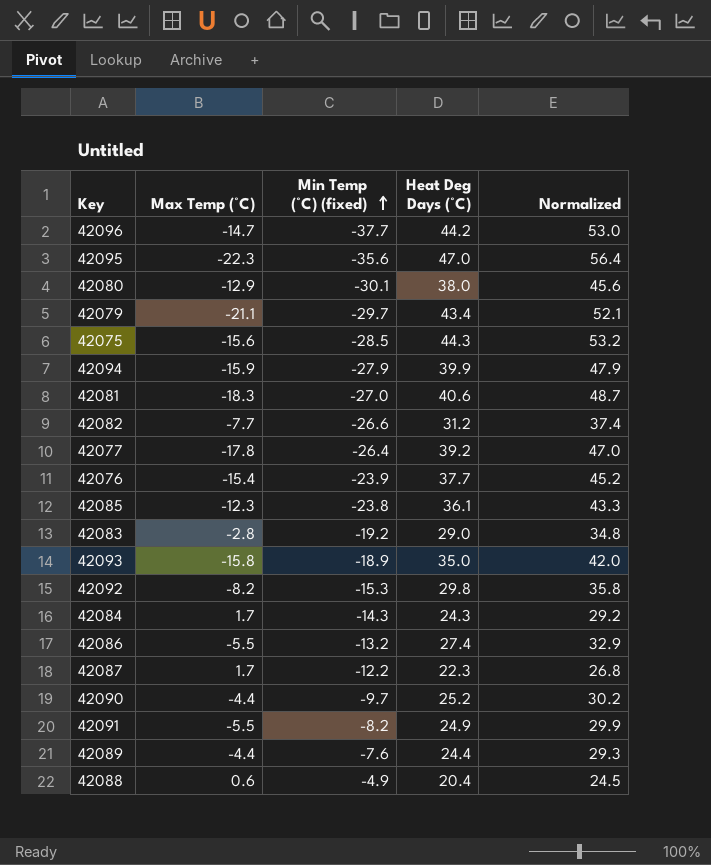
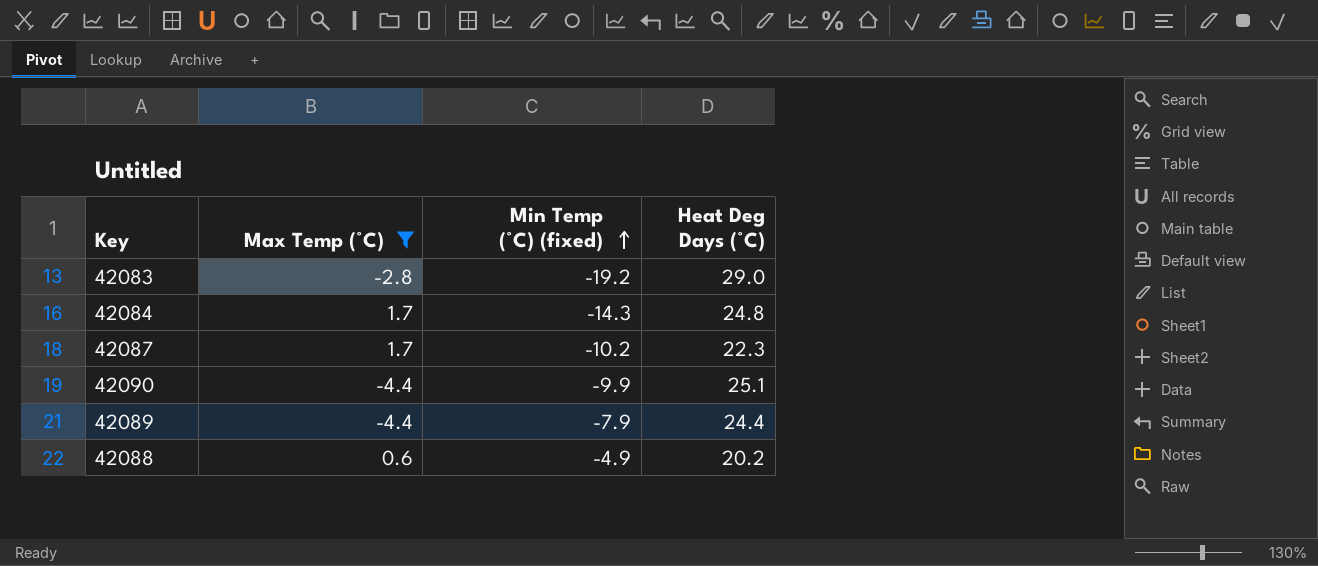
filter: none -> Max Temp (°C) >= -4.4
column Normalized | formula: [Heat Deg Days (°C)] * 1.2 -> none
42084 | Heat Deg Days (°C): 24.3 -> 24.8
42087 | Min Temp (°C) (fixed): -12.2 -> -10.2
42090 | Min Temp (°C) (fixed): -9.7 -> -9.9
42090 | Heat Deg Days (°C): 25.2 -> 25.1
42089 | Min Temp (°C) (fixed): -7.6 -> -7.9
42088 | Heat Deg Days (°C): 20.4 -> 20.2

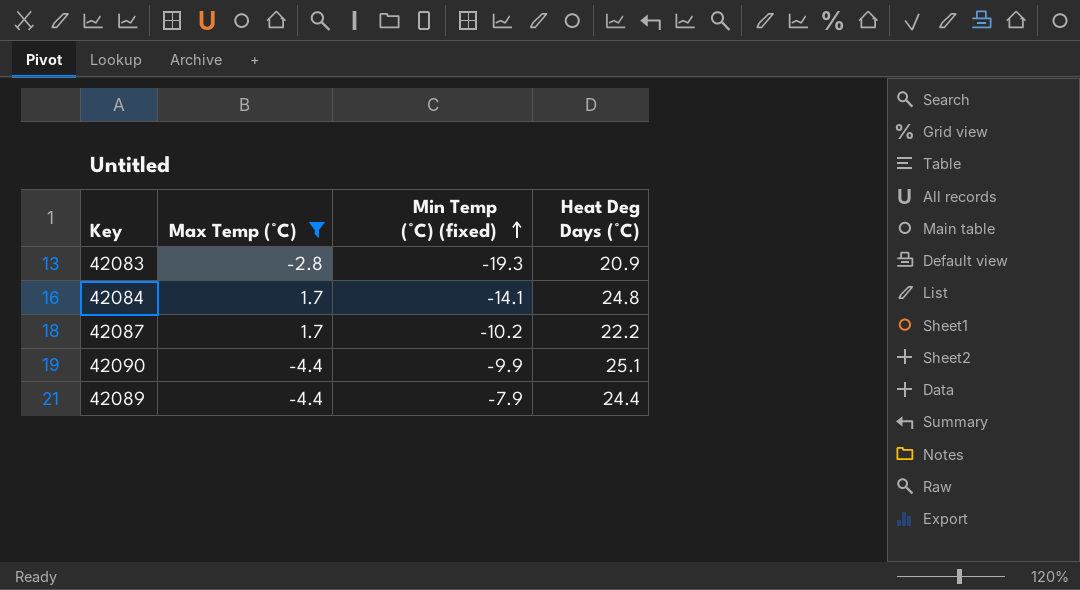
row 42088: 0.6 | -4.9 | 20.2 -> none
42083 | Min Temp (°C) (fixed): -19.2 -> -19.3
42083 | Heat Deg Days (°C): 29.0 -> 20.9
42084 | Min Temp (°C) (fixed): -14.3 -> -14.1
42087 | Heat Deg Days (°C): 22.3 -> 22.2

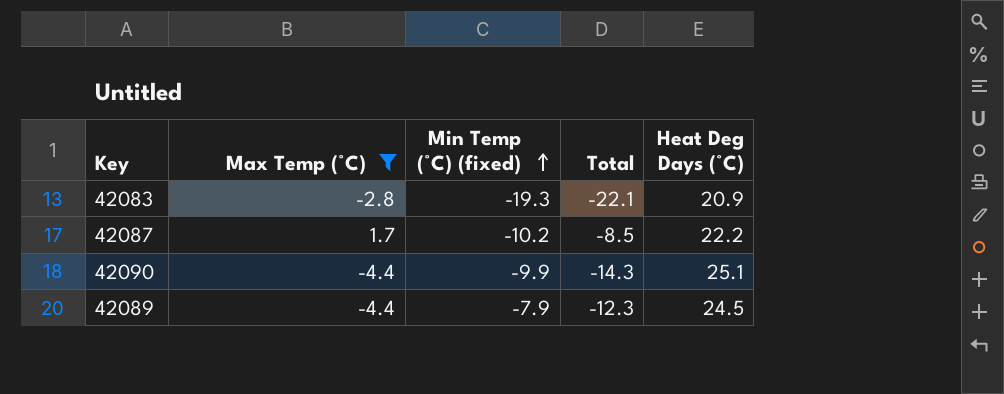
column Total | formula: none -> [Max Temp (°C)] + [Min Temp (°C) (fixed)]
row 42084: 1.7 | -14.1 | 24.8 -> none
42089 | Heat Deg Days (°C): 24.4 -> 24.5

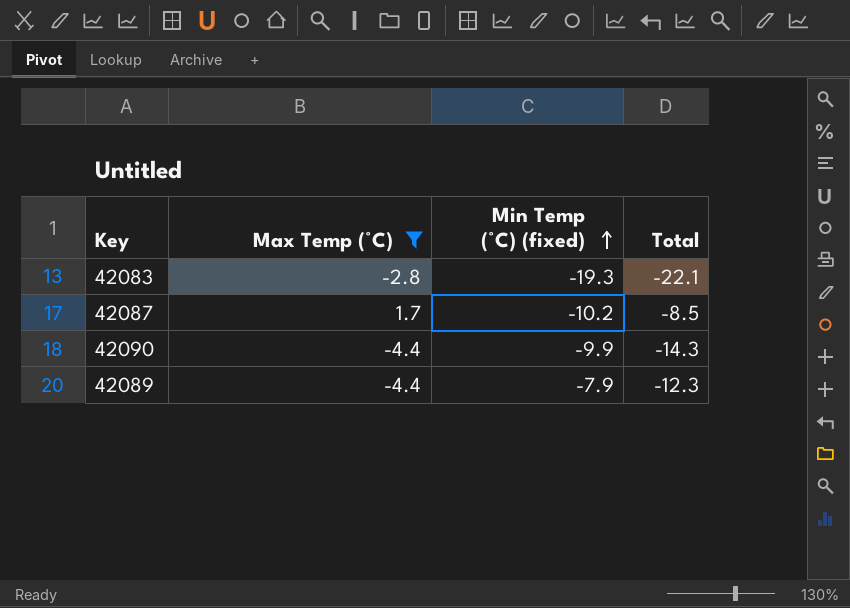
column Heat Deg Days (°C) | position: 5 -> none

